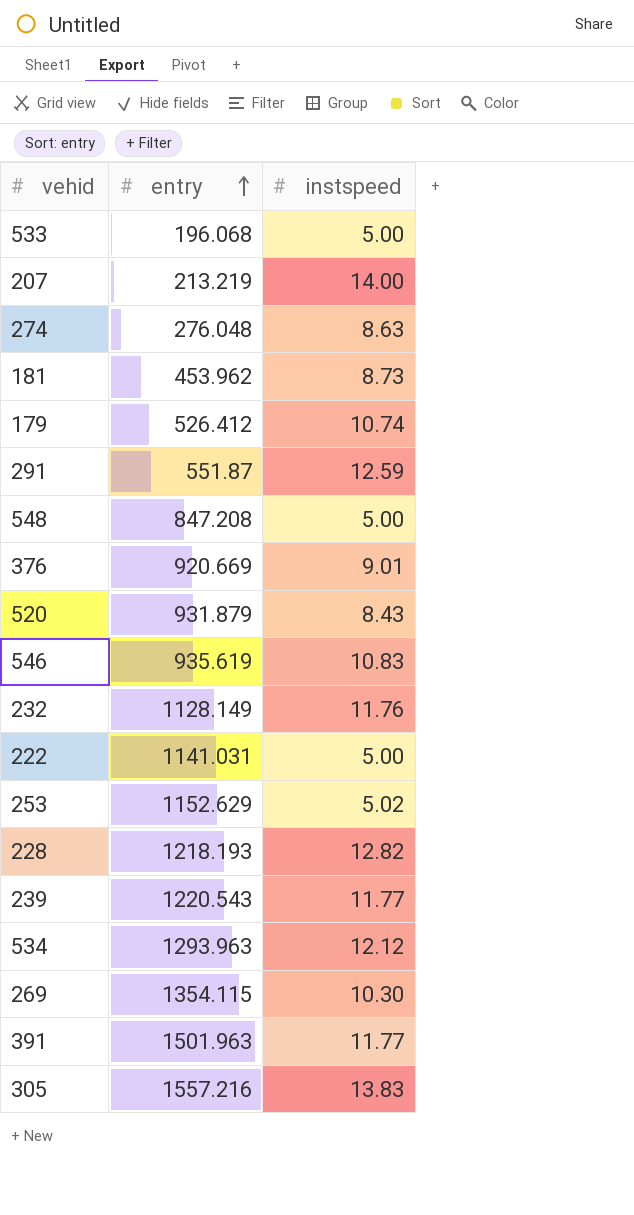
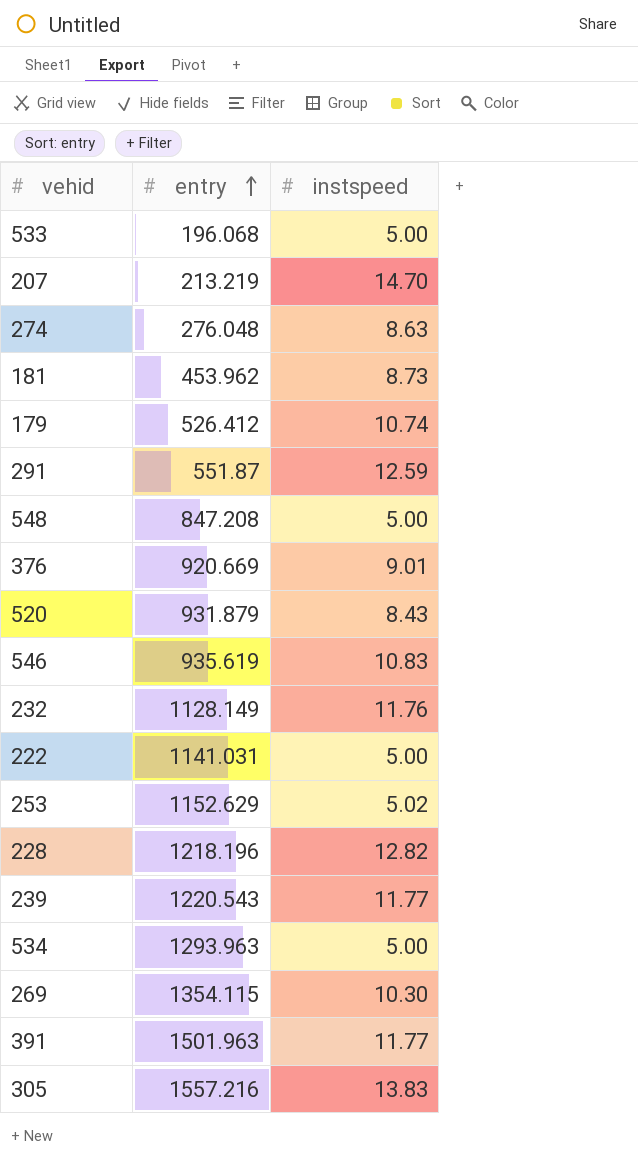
207 | instspeed: 14.00 -> 14.70
228 | entry: 1218.193 -> 1218.196
534 | instspeed: 12.12 -> 5.00

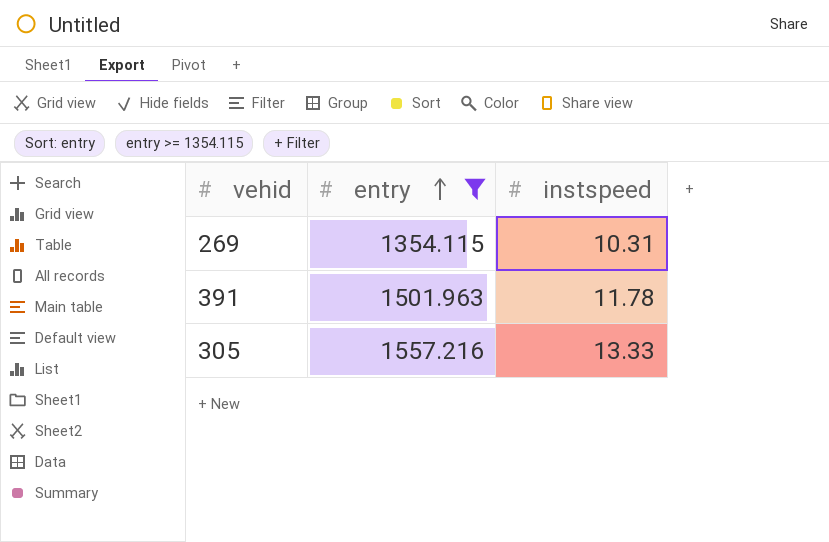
filter: none -> entry >= 1354.115
269 | instspeed: 10.30 -> 10.31
391 | instspeed: 11.77 -> 11.78
305 | instspeed: 13.83 -> 13.33

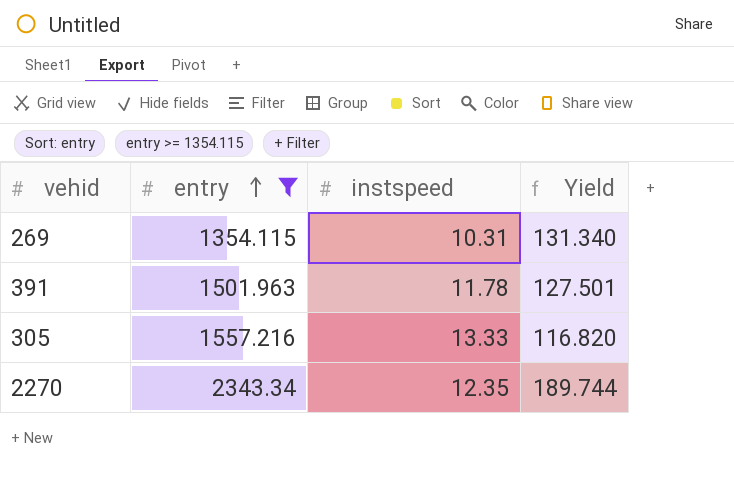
column Yield | formula: none -> [entry] / [instspeed]
row 2270: none -> 2343.34 | 12.35 | 189.744

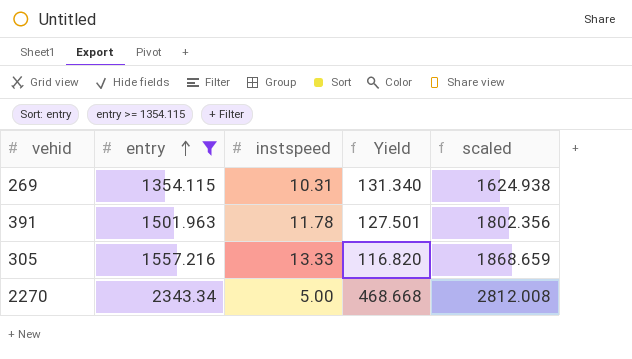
column scaled | formula: none -> [entry] * 1.2
2270 | instspeed: 12.35 -> 5.00
2270 | Yield: 189.744 -> 468.668

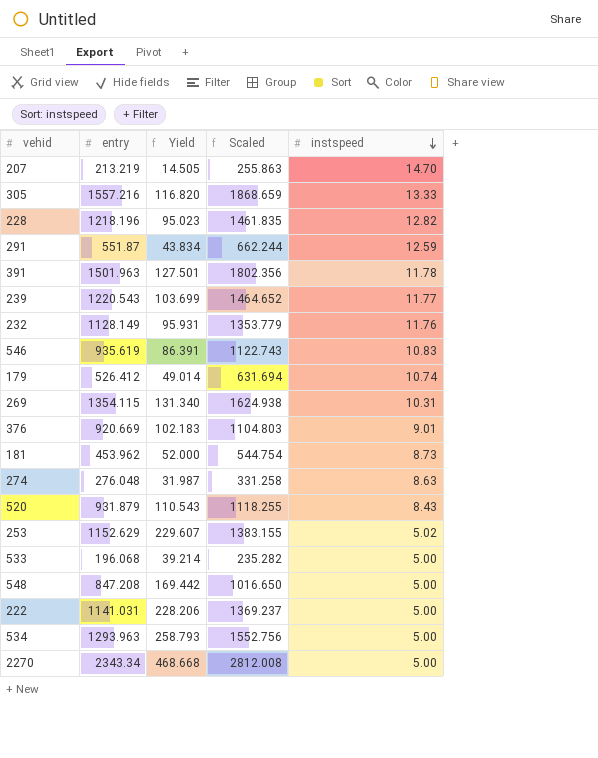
filter: entry >= 1354.115 -> none
row order: entry ascending -> instspeed descending
column name: scaled -> Scaled
column instspeed | position: 3 -> 5

